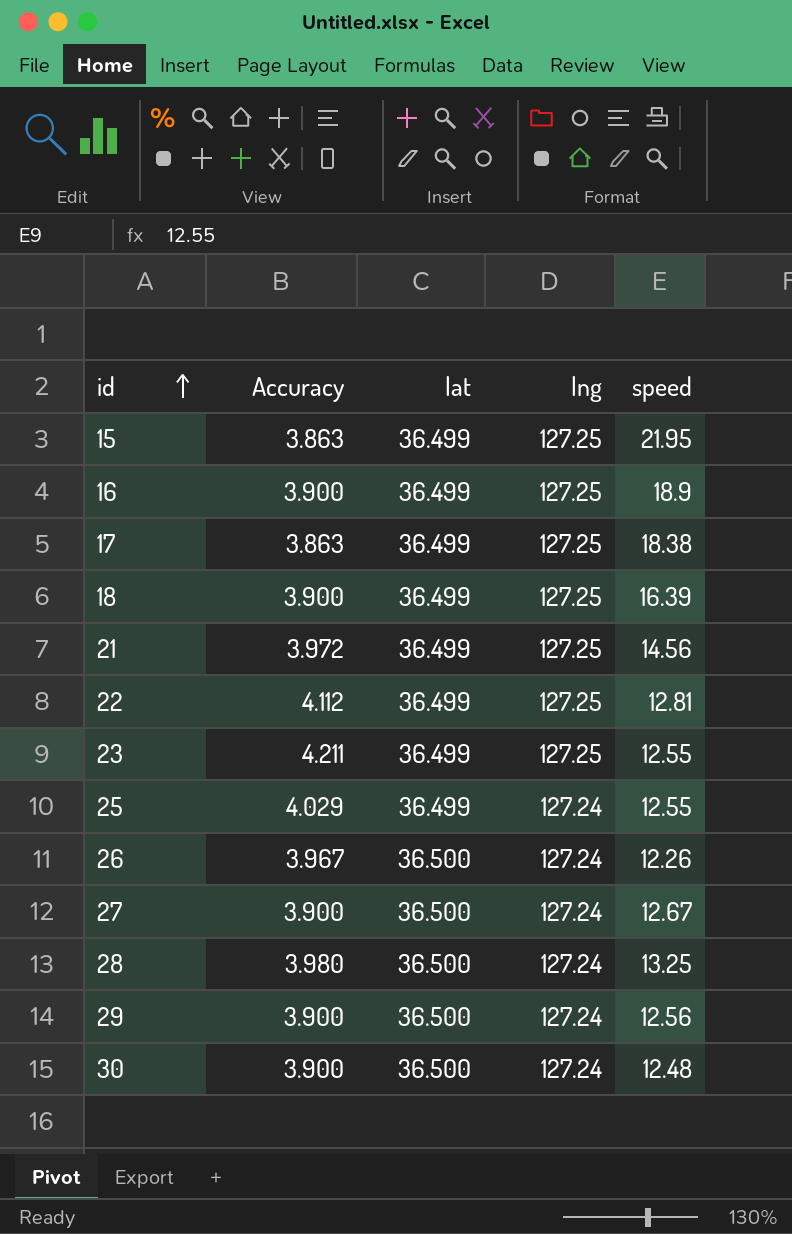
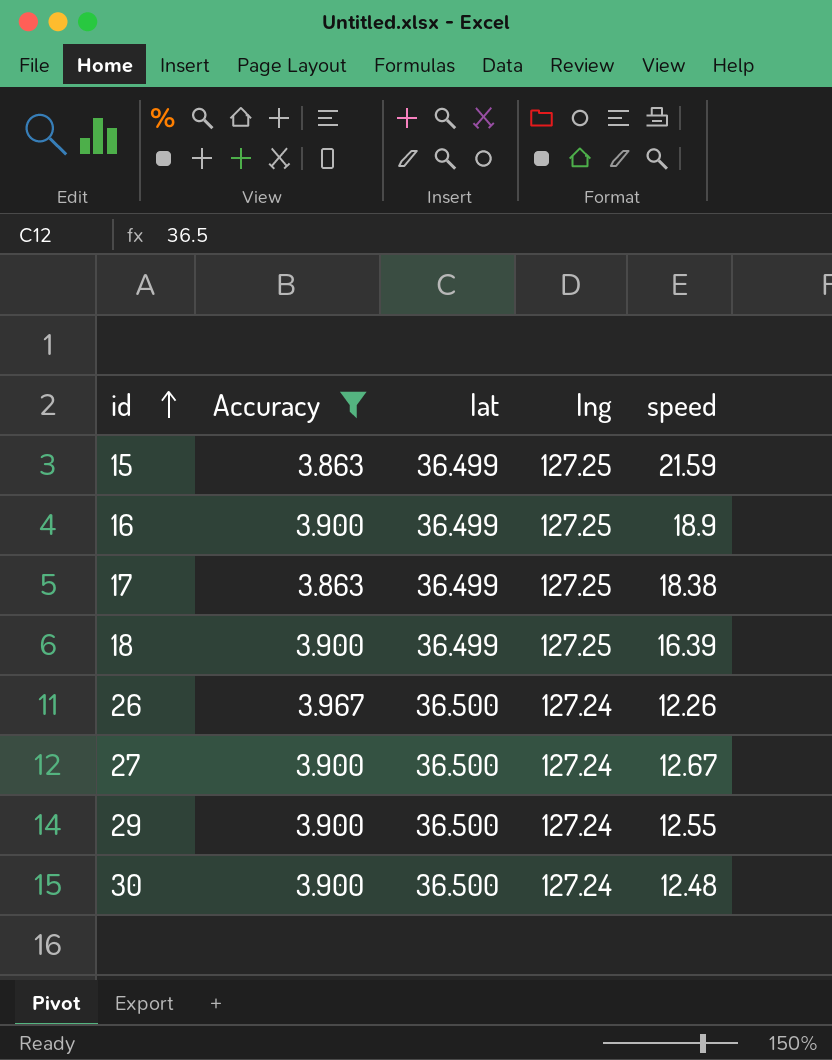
filter: none -> Accuracy <= 3.967
15 | speed: 21.95 -> 21.59
29 | speed: 12.56 -> 12.55

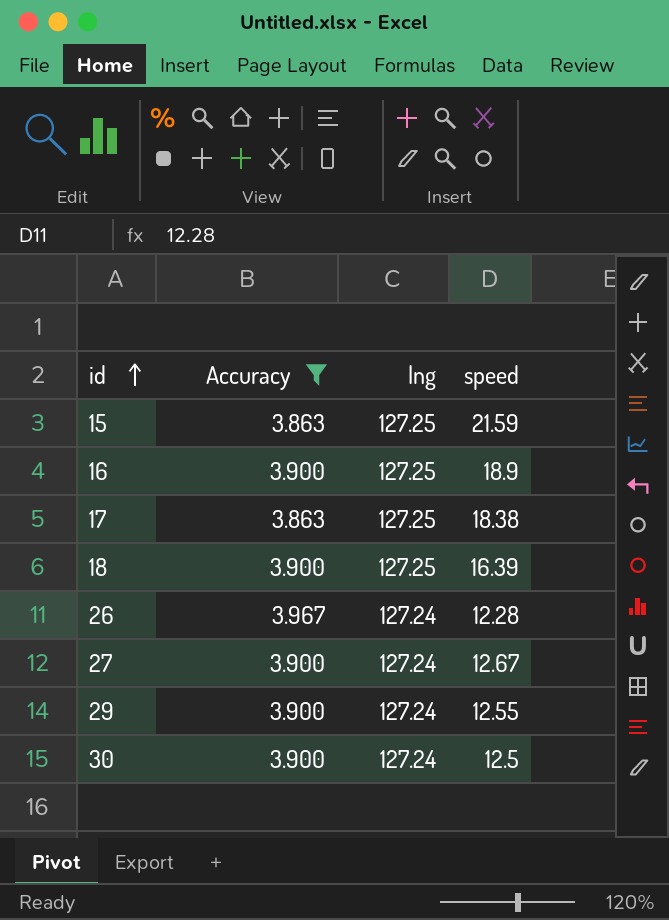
column lat | position: 3 -> none
26 | speed: 12.26 -> 12.28
30 | speed: 12.48 -> 12.5

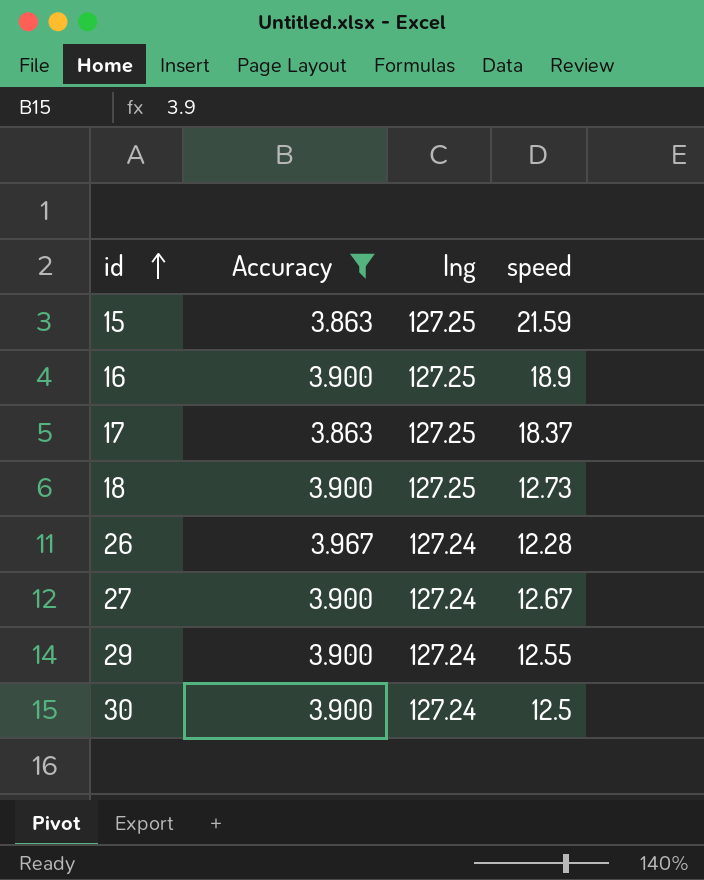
17 | speed: 18.38 -> 18.37
18 | speed: 16.39 -> 12.73

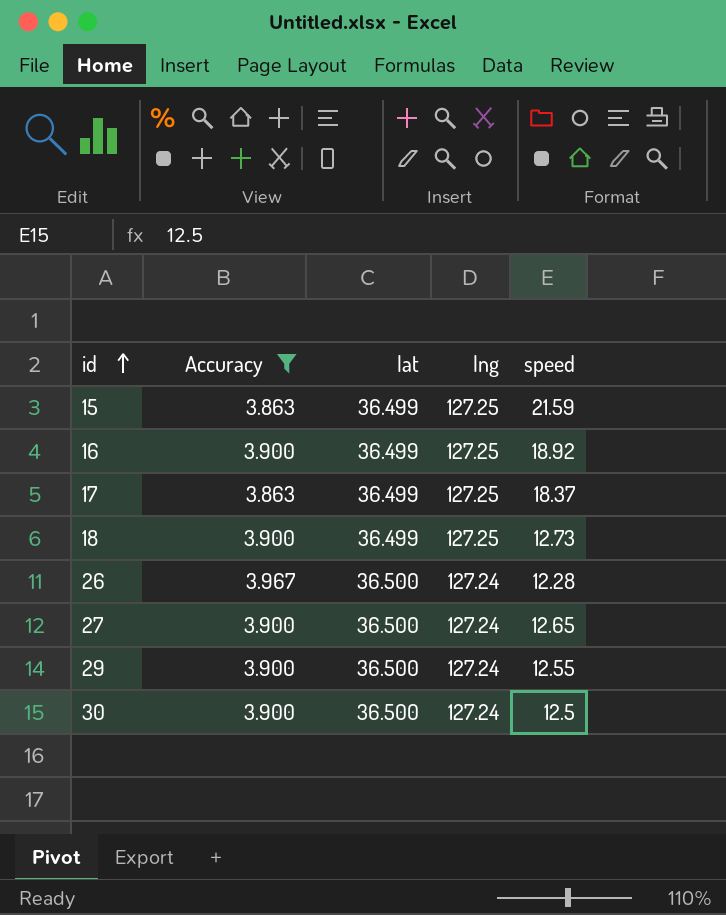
column lat | position: none -> 3
16 | speed: 18.9 -> 18.92
27 | speed: 12.67 -> 12.65

